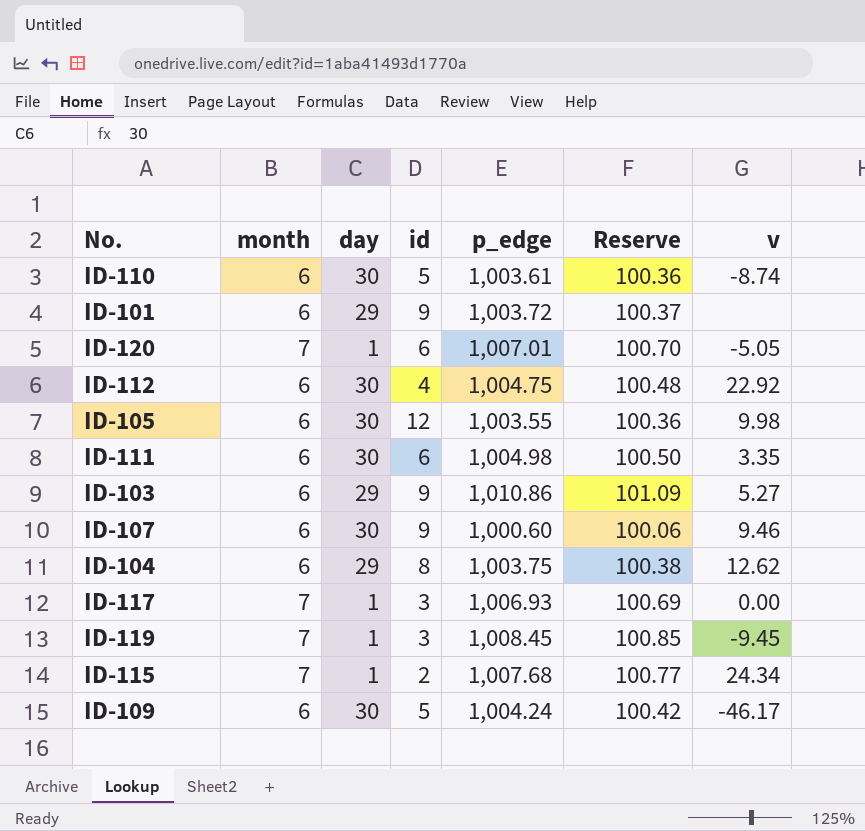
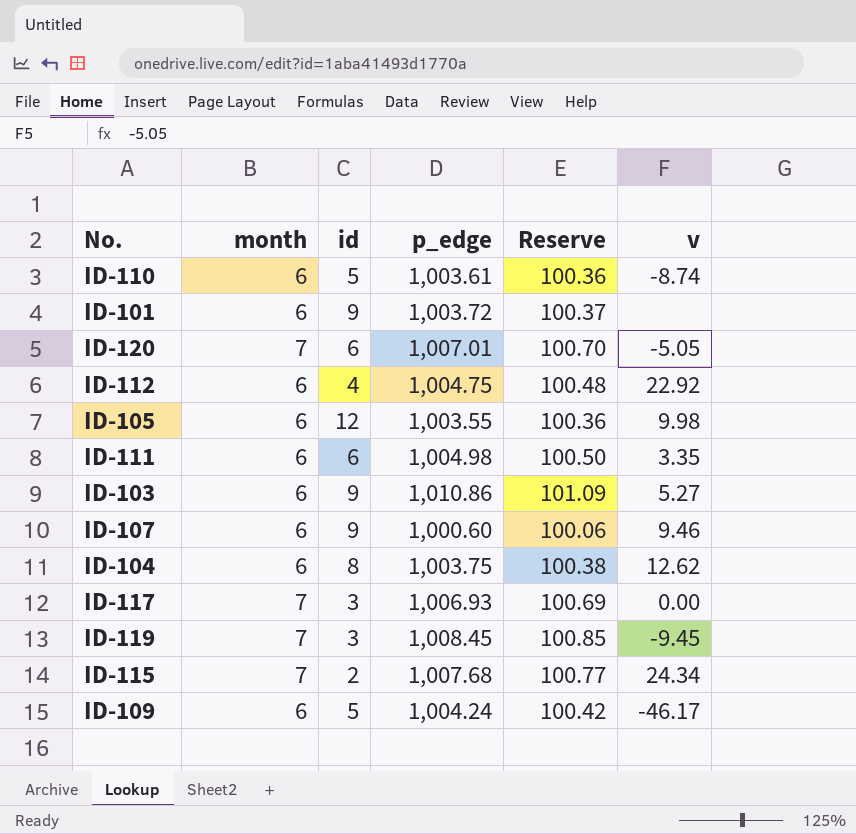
column day | position: 3 -> none

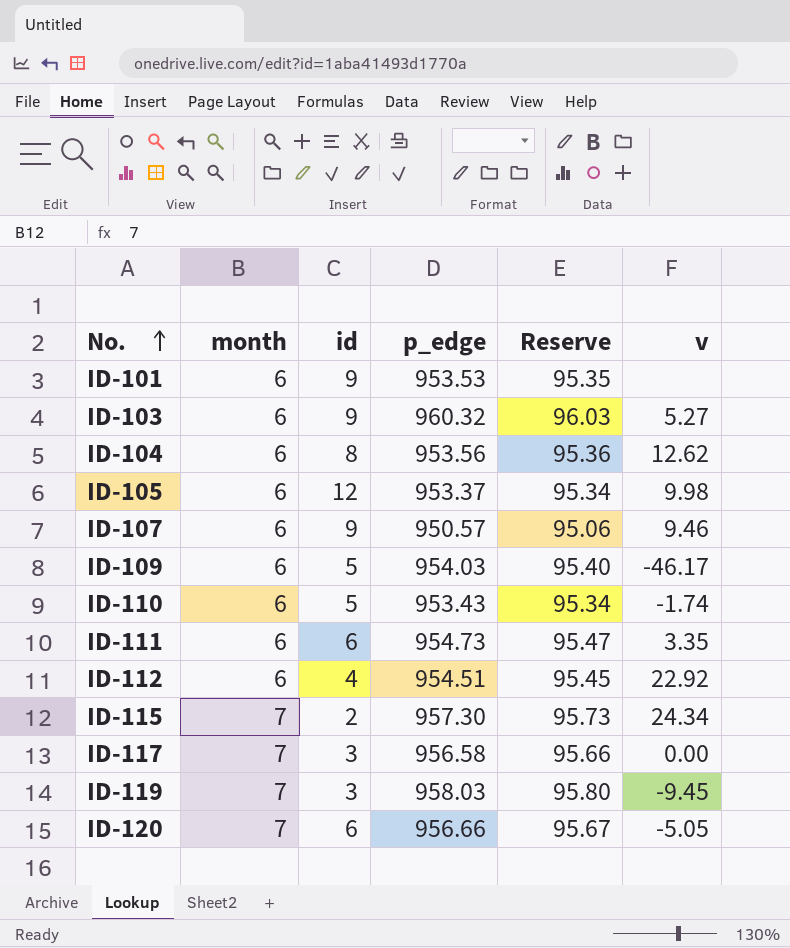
row order: none -> No. ascending
ID-101 | p_edge: 1,003.72 -> 953.53
ID-101 | Reserve: 100.37 -> 95.35
ID-103 | p_edge: 1,010.86 -> 960.32
ID-103 | Reserve: 101.09 -> 96.03
ID-104 | p_edge: 1,003.75 -> 953.56
ID-104 | Reserve: 100.38 -> 95.36
ID-105 | p_edge: 1,003.55 -> 953.37
ID-105 | Reserve: 100.36 -> 95.34
ID-107 | p_edge: 1,000.60 -> 950.57
ID-107 | Reserve: 100.06 -> 95.06
ID-109 | p_edge: 1,004.24 -> 954.03
ID-109 | Reserve: 100.42 -> 95.40
ID-110 | p_edge: 1,003.61 -> 953.43
ID-110 | Reserve: 100.36 -> 95.34
ID-110 | v: -8.74 -> -1.74
ID-111 | p_edge: 1,004.98 -> 954.73
ID-111 | Reserve: 100.50 -> 95.47
ID-112 | p_edge: 1,004.75 -> 954.51
ID-112 | Reserve: 100.48 -> 95.45
ID-115 | p_edge: 1,007.68 -> 957.30
ID-115 | Reserve: 100.77 -> 95.73
ID-117 | p_edge: 1,006.93 -> 956.58
ID-117 | Reserve: 100.69 -> 95.66
ID-119 | p_edge: 1,008.45 -> 958.03
ID-119 | Reserve: 100.85 -> 95.80
ID-120 | p_edge: 1,007.01 -> 956.66
ID-120 | Reserve: 100.70 -> 95.67

